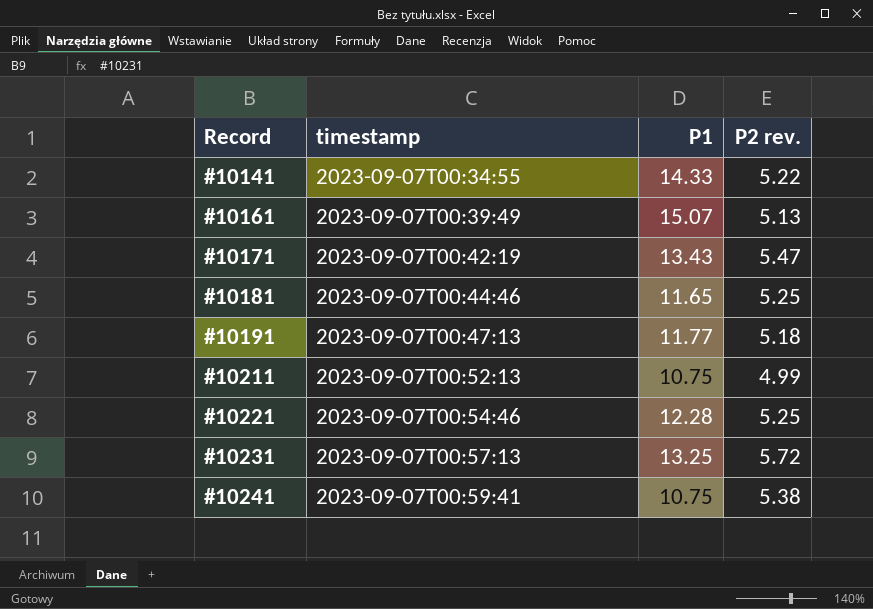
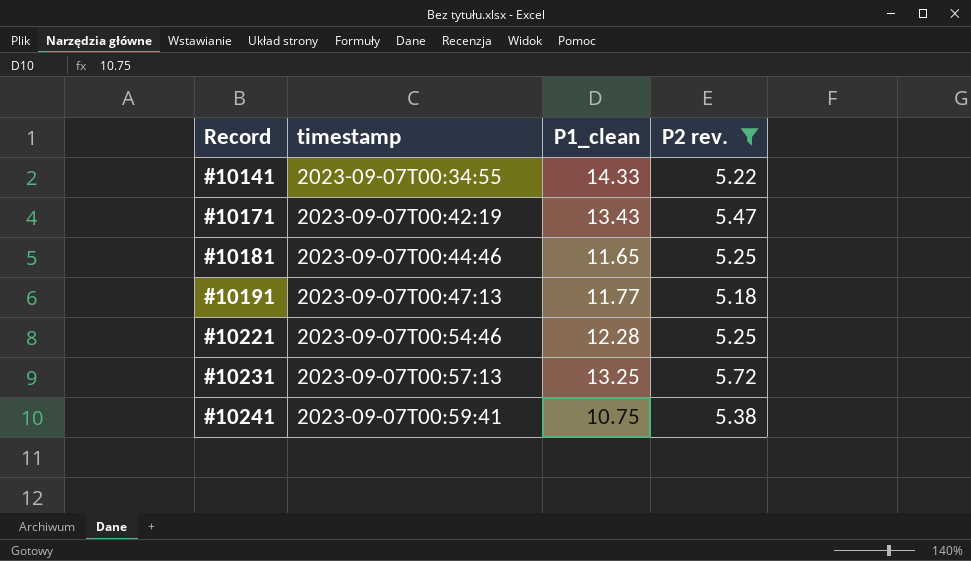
filter: none -> P2 rev. >= 5.18
column name: P1 -> P1_clean

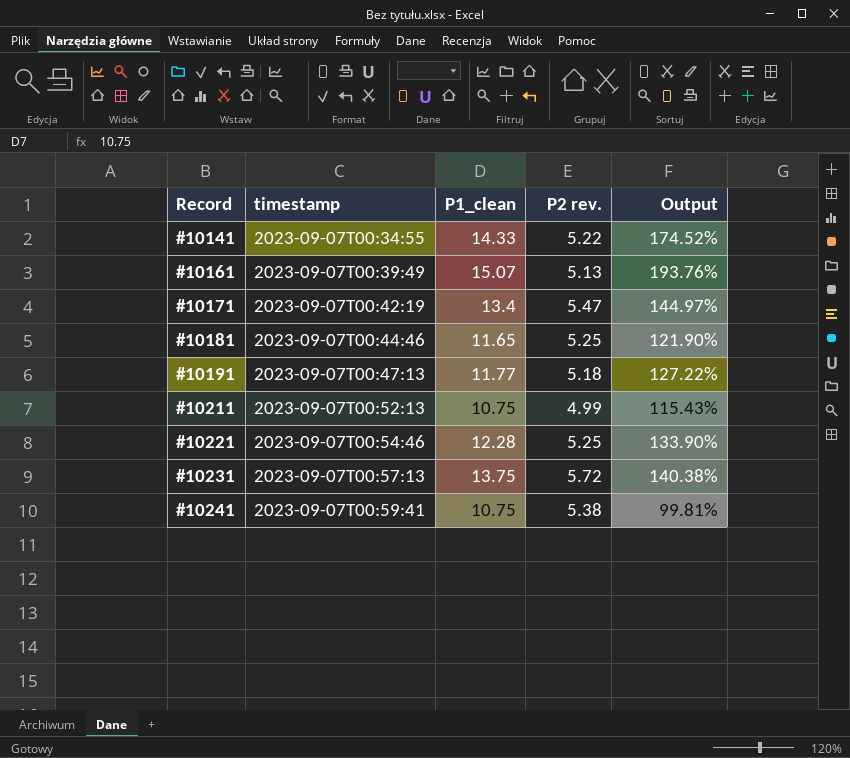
filter: P2 rev. >= 5.18 -> none
column Output | formula: none -> ([P1_clean] - [P2 rev.]) / [P2 rev.]
#10171 | P1_clean: 13.43 -> 13.4
#10231 | P1_clean: 13.25 -> 13.75

